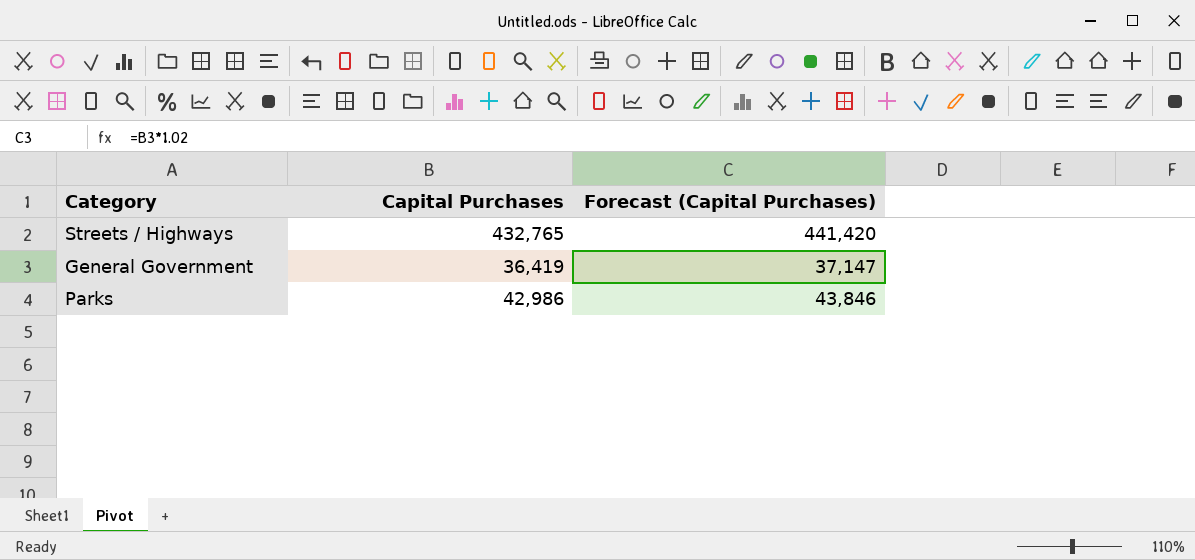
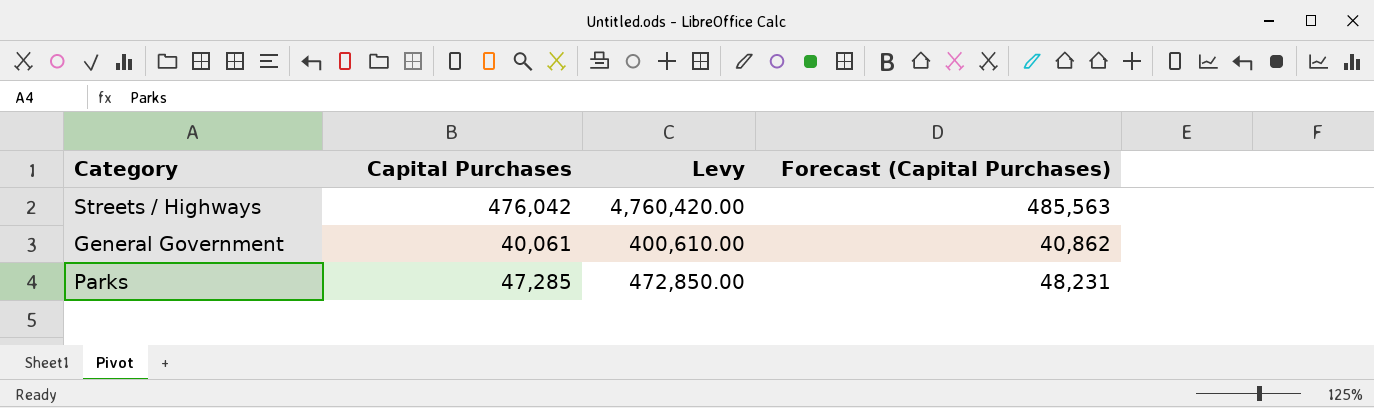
column Levy | formula: none -> [Capital Purchases] * 10
Streets / Highways | Capital Purchases: 432,765 -> 476,042
Streets / Highways | Forecast (Capital Purchases): 441,420 -> 485,563
General Government | Capital Purchases: 36,419 -> 40,061
General Government | Forecast (Capital Purchases): 37,147 -> 40,862
Parks | Capital Purchases: 42,986 -> 47,285
Parks | Forecast (Capital Purchases): 43,846 -> 48,231

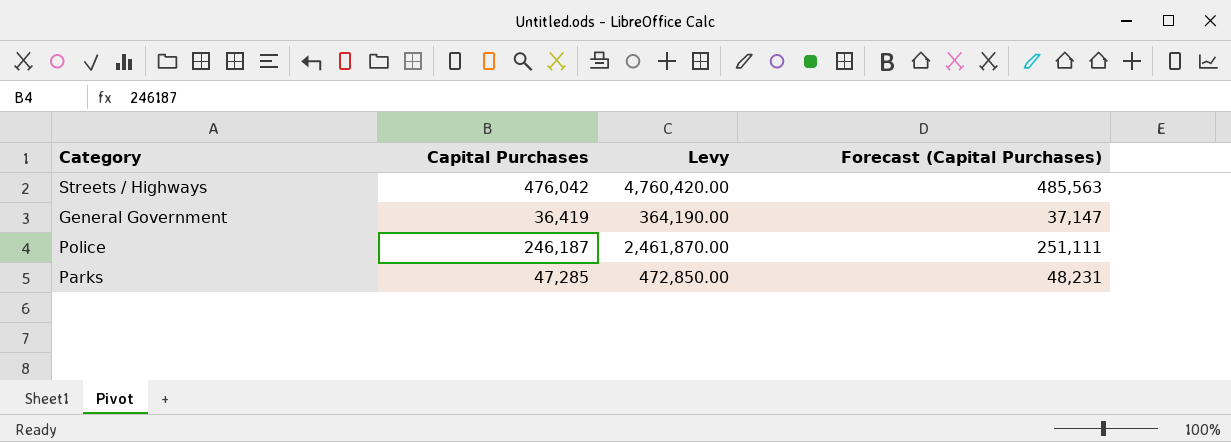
General Government | Capital Purchases: 40,061 -> 36,419
General Government | Levy: 400,610.00 -> 364,190.00
General Government | Forecast (Capital Purchases): 40,862 -> 37,147
row Police: none -> 246,187 | 2,461,870.00 | 251,111

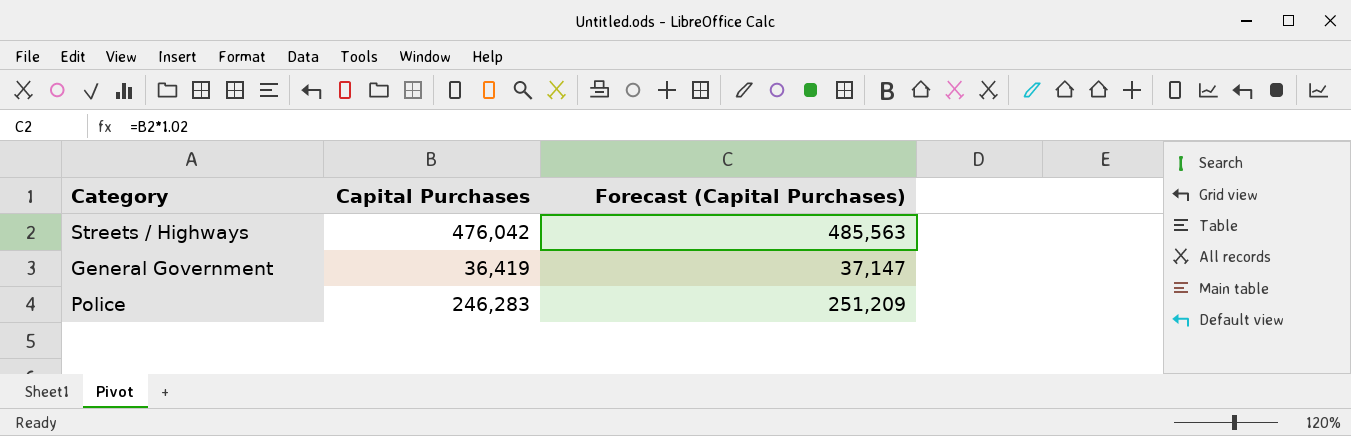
column Levy | formula: [Capital Purchases] * 10 -> none
row Parks: 47,285 | 472,850.00 | 48,231 -> none
Police | Capital Purchases: 246,187 -> 246,283
Police | Forecast (Capital Purchases): 251,111 -> 251,209

